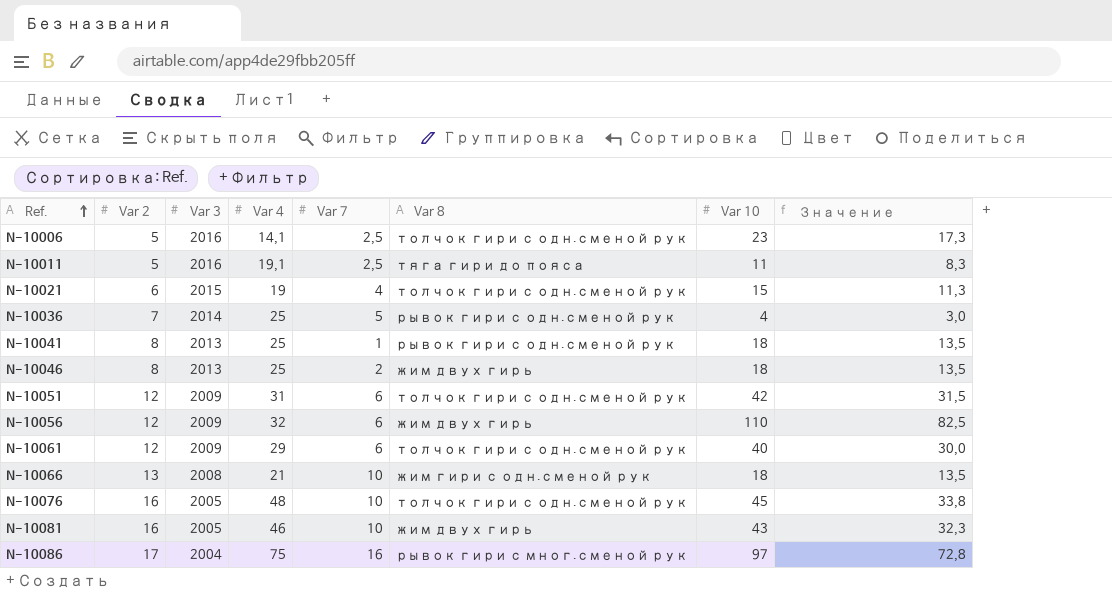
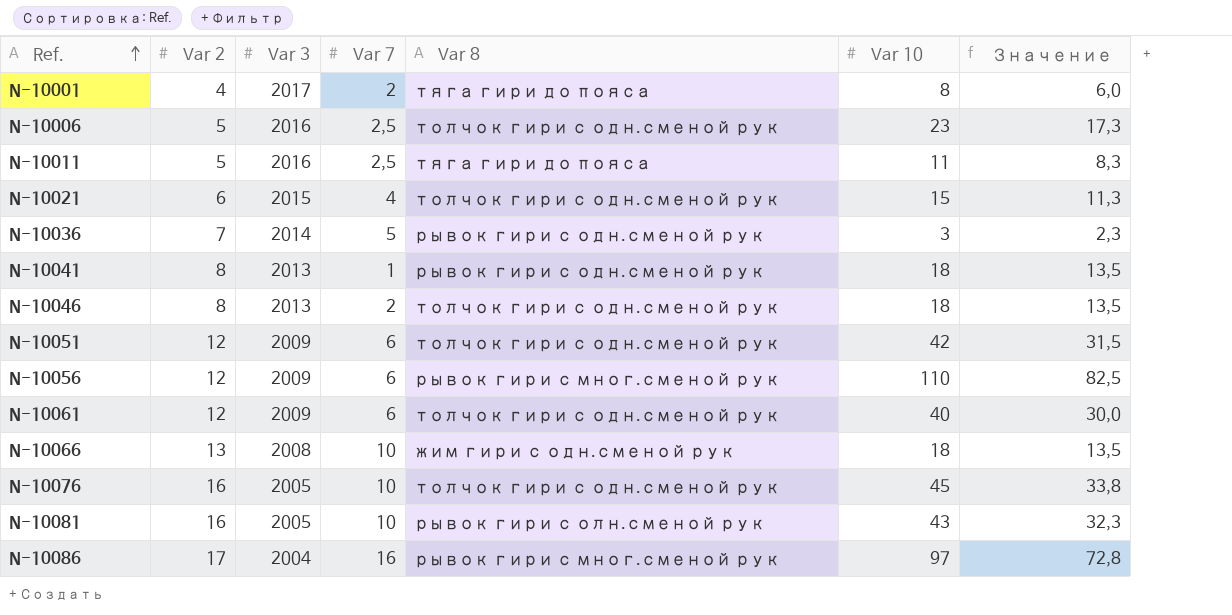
column Var 4 | position: 4 -> none
row N-10001: none -> 4 | 2017 | 2 | тяга гири до пояса | 8 | 6,0
N-10036 | Var 10: 4 -> 3
N-10036 | Значение: 3,0 -> 2,3
N-10046 | Var 8: жим двух гирь -> толчок гири с одн.сменой рук
N-10056 | Var 8: жим двух гирь -> рывок гири с мног.сменой рук
N-10081 | Var 8: жим двух гирь -> рывок гири с олн.сменой рук

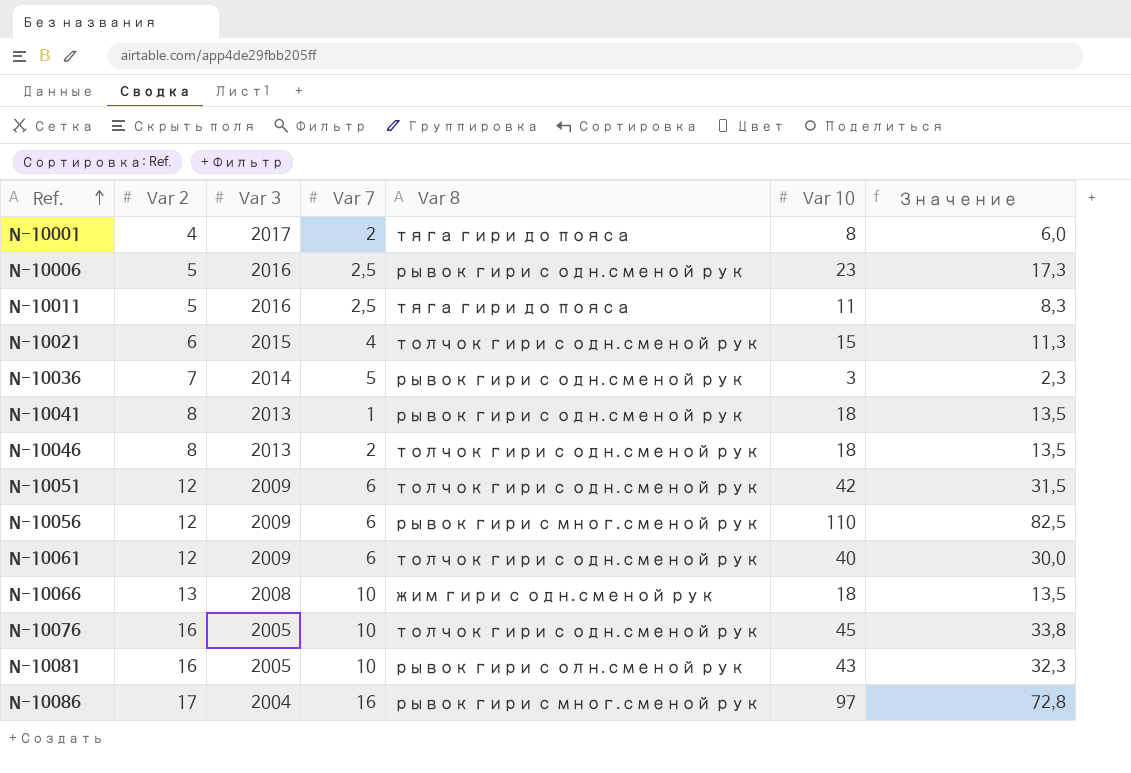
N-10006 | Var 8: толчок гири с одн.сменой рук -> рывок гири с одн.сменой рук

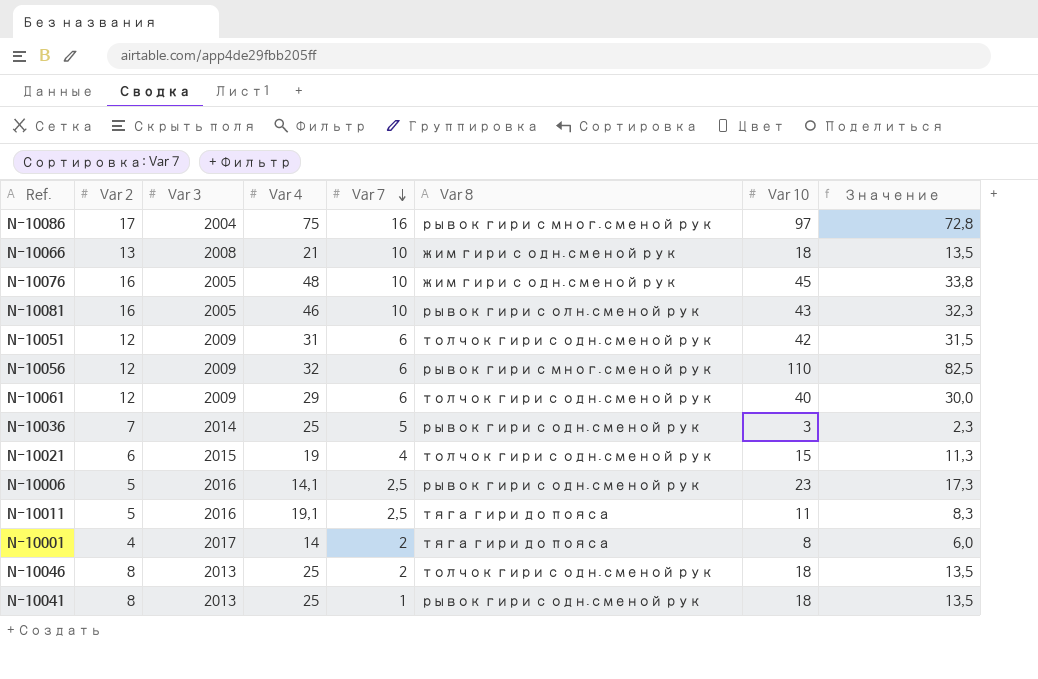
row order: Ref. ascending -> Var 7 descending
column Var 4 | position: none -> 4
N-10076 | Var 8: толчок гири с одн.сменой рук -> жим гири с одн.сменой рук

